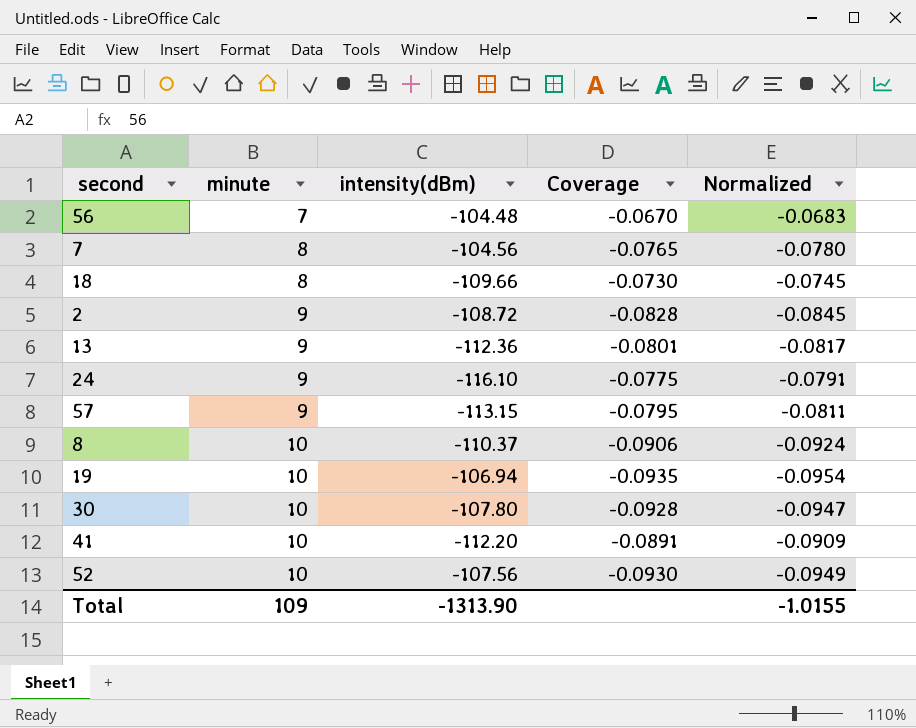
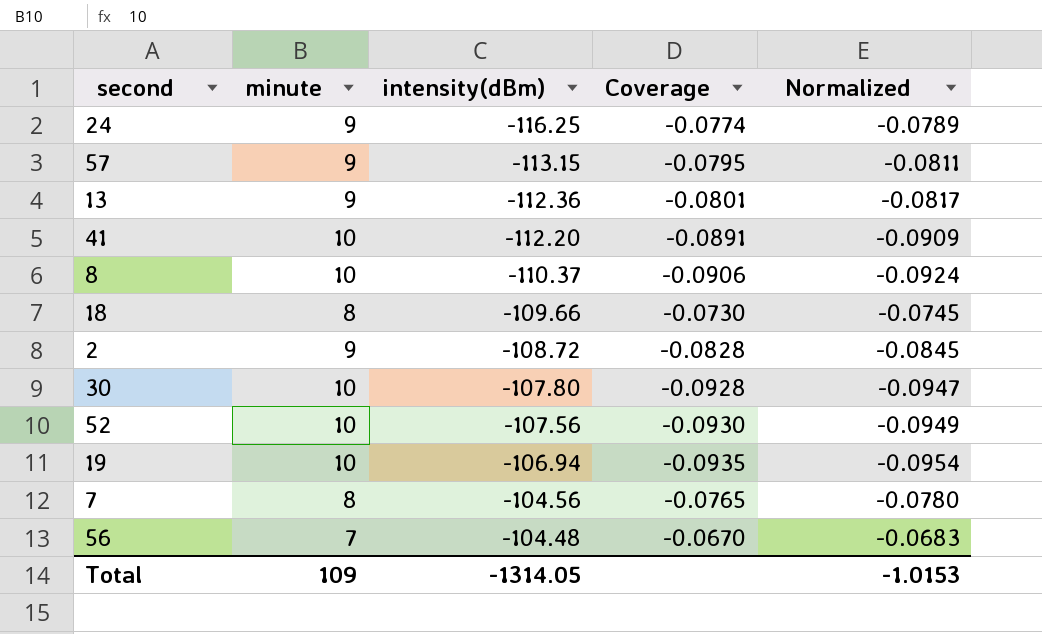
row order: minute ascending -> intensity(dBm) ascending
24 | intensity(dBm): -116.10 -> -116.25
24 | Coverage: -0.0775 -> -0.0774
24 | Normalized: -0.0791 -> -0.0789
Total | intensity(dBm): -1313.90 -> -1314.05
Total | Normalized: -1.0155 -> -1.0153

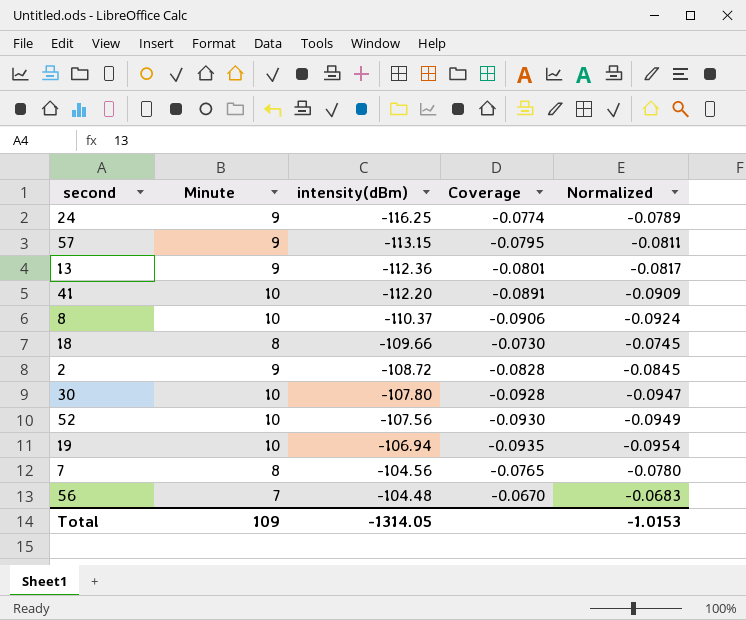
column name: minute -> Minute

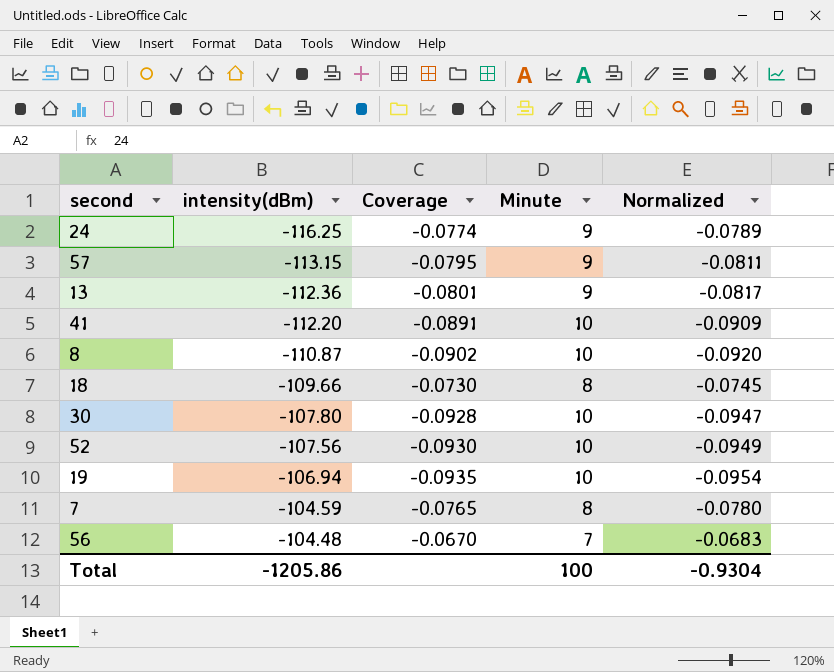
column Minute | position: 2 -> 4
row 2: 9 | -108.72 | -0.0828 | -0.0845 -> none
8 | intensity(dBm): -110.37 -> -110.87
8 | Coverage: -0.0906 -> -0.0902
8 | Normalized: -0.0924 -> -0.0920
7 | intensity(dBm): -104.56 -> -104.59
Total | intensity(dBm): -1314.05 -> -1205.86
Total | Minute: 109 -> 100
Total | Normalized: -1.0153 -> -0.9304

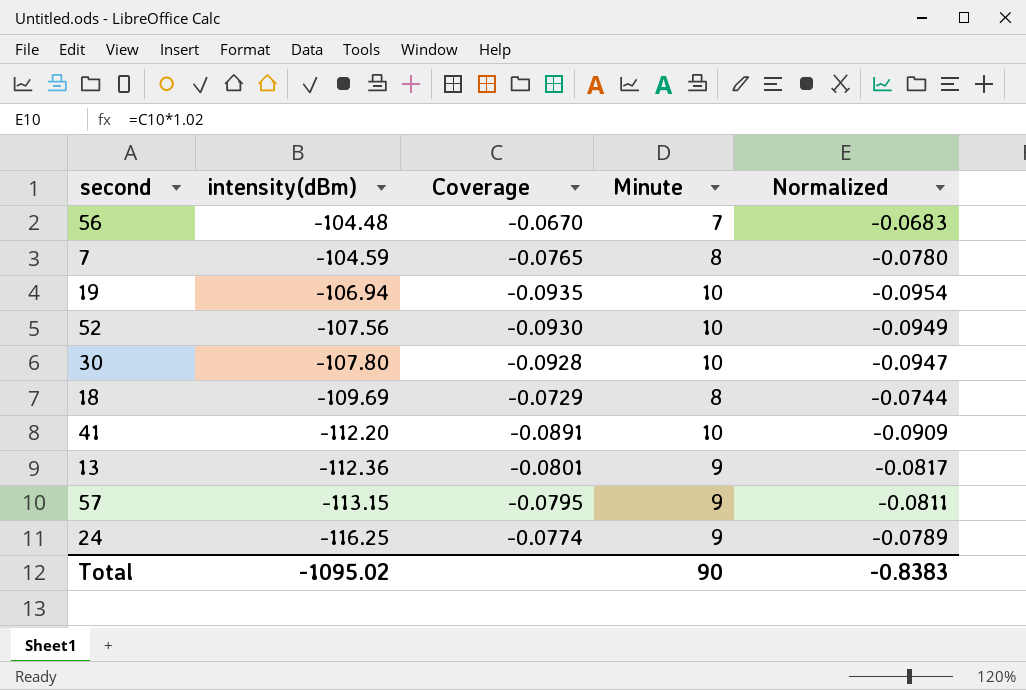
row order: intensity(dBm) ascending -> intensity(dBm) descending
row 8: -110.87 | -0.0902 | 10 | -0.0920 -> none
18 | intensity(dBm): -109.66 -> -109.69
18 | Coverage: -0.0730 -> -0.0729
18 | Normalized: -0.0745 -> -0.0744
Total | intensity(dBm): -1205.86 -> -1095.02
Total | Minute: 100 -> 90
Total | Normalized: -0.9304 -> -0.8383

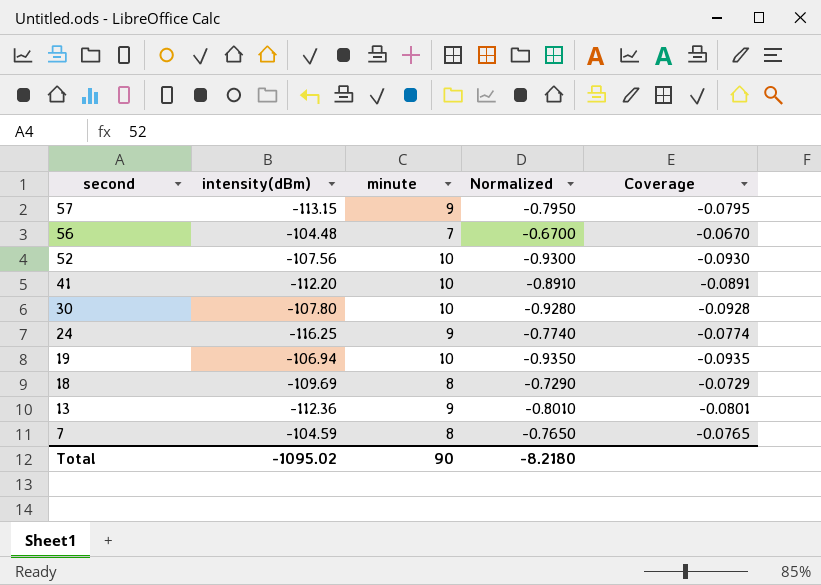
row order: intensity(dBm) descending -> second descending
column name: Minute -> minute
column Normalized | formula: [Coverage] * 1.02 -> [Coverage] * 10
column Coverage | position: 3 -> 5
Total | Normalized: -0.8383 -> -8.2180

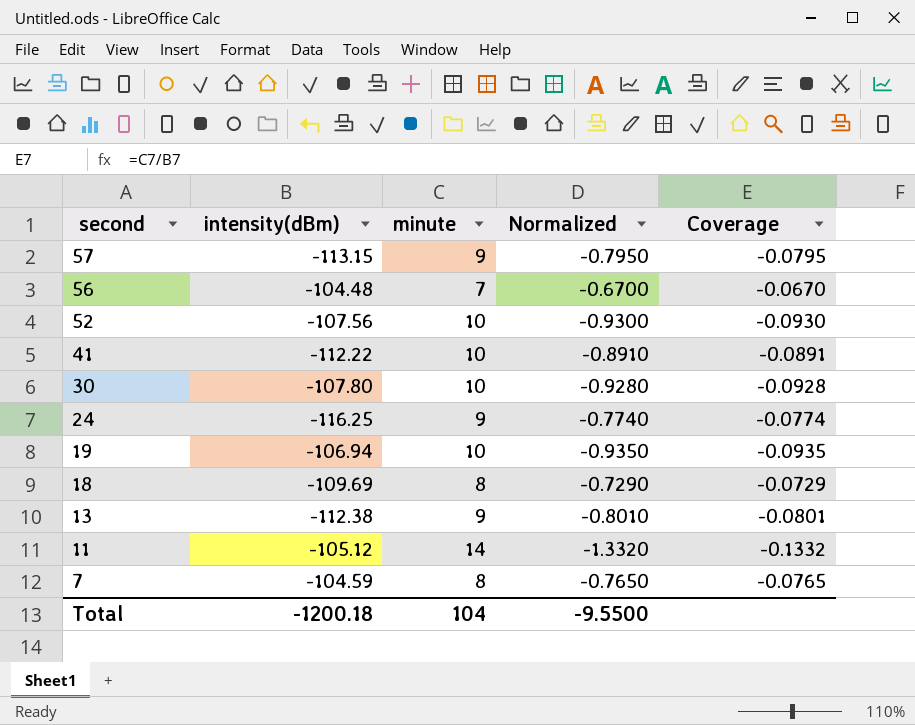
41 | intensity(dBm): -112.20 -> -112.22
13 | intensity(dBm): -112.36 -> -112.38
row 11: none -> -105.12 | 14 | -1.3320 | -0.1332
Total | intensity(dBm): -1095.02 -> -1200.18
Total | minute: 90 -> 104
Total | Normalized: -8.2180 -> -9.5500

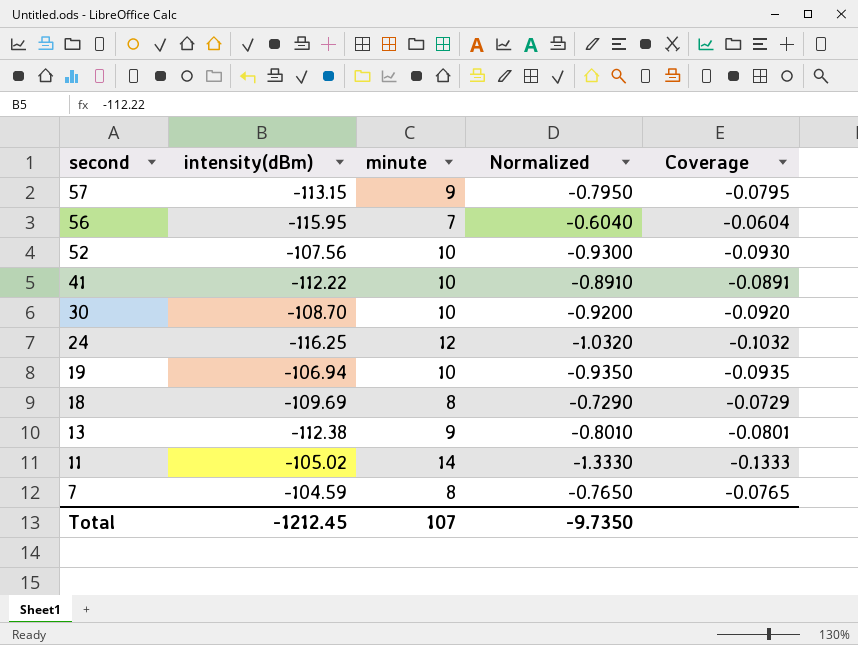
56 | intensity(dBm): -104.48 -> -115.95
56 | Normalized: -0.6700 -> -0.6040
56 | Coverage: -0.0670 -> -0.0604
30 | intensity(dBm): -107.80 -> -108.70
30 | Normalized: -0.9280 -> -0.9200
30 | Coverage: -0.0928 -> -0.0920
24 | minute: 9 -> 12
24 | Normalized: -0.7740 -> -1.0320
24 | Coverage: -0.0774 -> -0.1032
11 | intensity(dBm): -105.12 -> -105.02
11 | Normalized: -1.3320 -> -1.3330
11 | Coverage: -0.1332 -> -0.1333
Total | intensity(dBm): -1200.18 -> -1212.45
Total | minute: 104 -> 107
Total | Normalized: -9.5500 -> -9.7350

